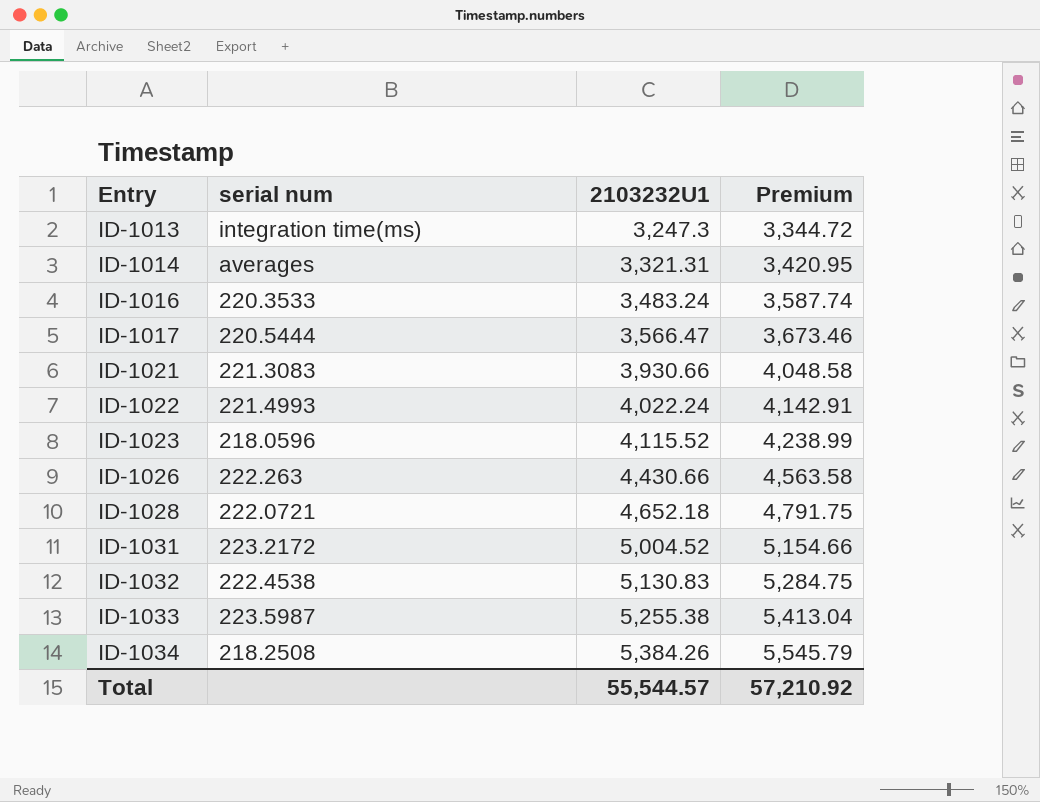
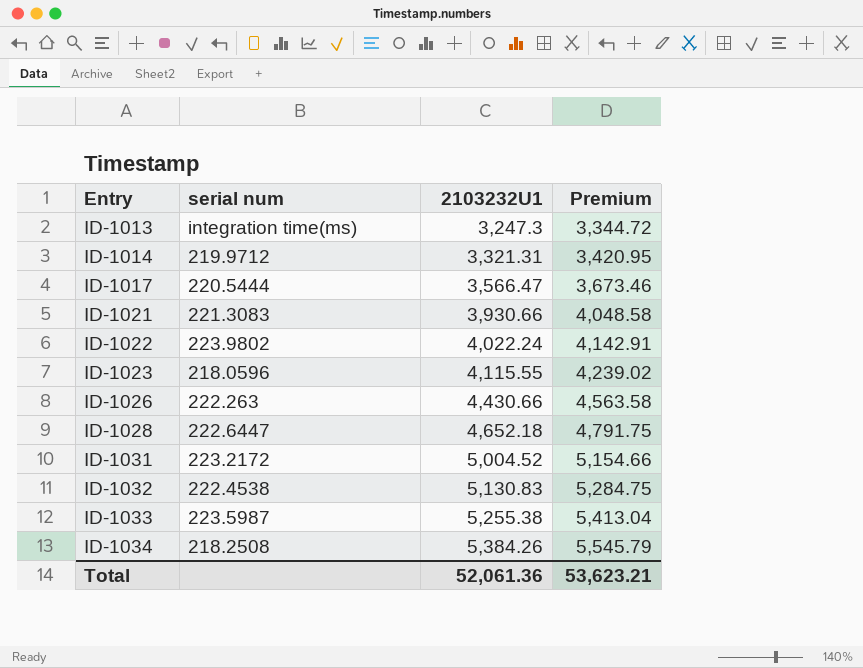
row ID-1016: 220.3533 | 3,483.24 | 3,587.74 -> none
ID-1014 | serial num: averages -> 219.9712
ID-1022 | serial num: 221.4993 -> 223.9802
ID-1023 | 2103232U1: 4,115.52 -> 4,115.55
ID-1023 | Premium: 4,238.99 -> 4,239.02
ID-1028 | serial num: 222.0721 -> 222.6447
Total | 2103232U1: 55,544.57 -> 52,061.36
Total | Premium: 57,210.92 -> 53,623.21

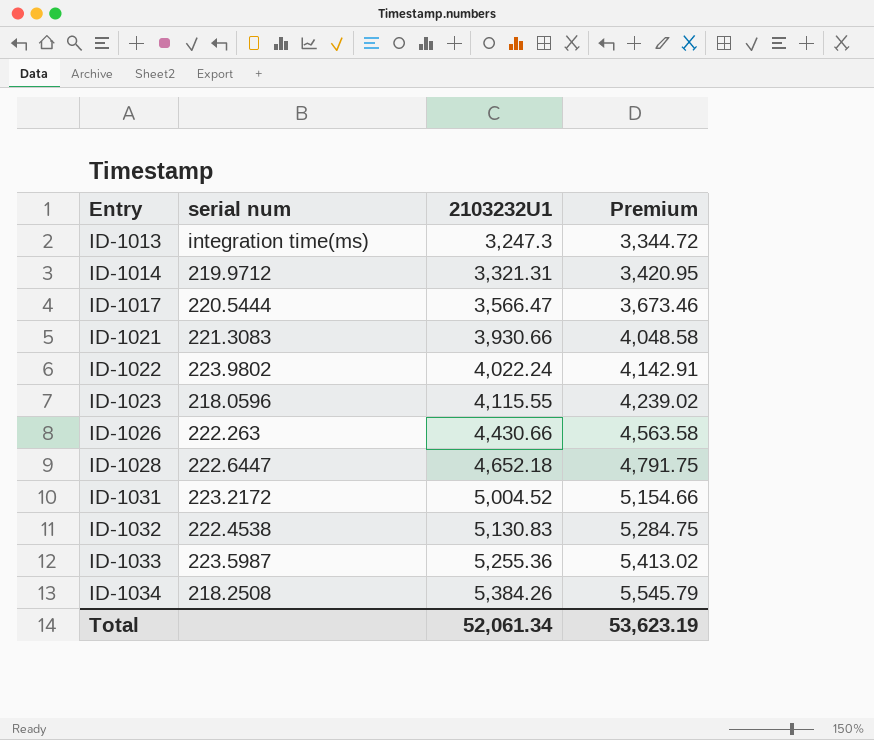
ID-1033 | 2103232U1: 5,255.38 -> 5,255.36
ID-1033 | Premium: 5,413.04 -> 5,413.02
Total | 2103232U1: 52,061.36 -> 52,061.34
Total | Premium: 53,623.21 -> 53,623.19

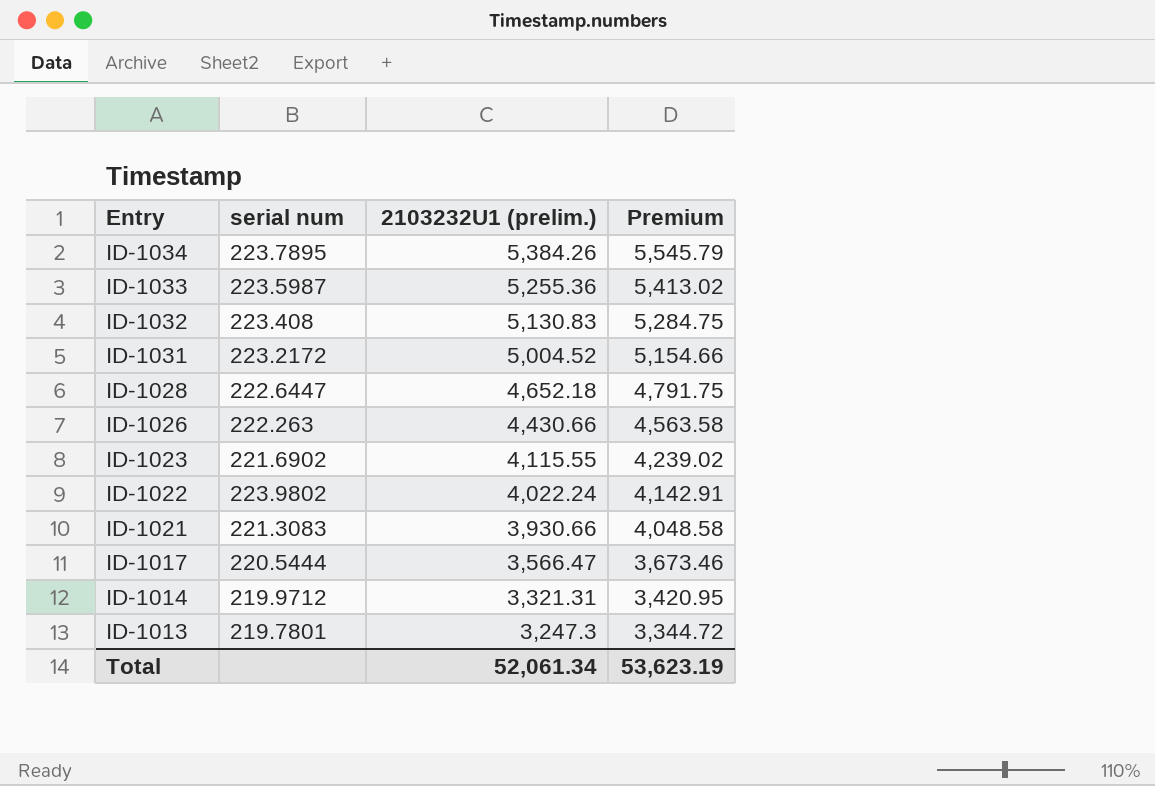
row order: Entry ascending -> Entry descending
column name: 2103232U1 -> 2103232U1 (prelim.)
ID-1034 | serial num: 218.2508 -> 223.7895
ID-1032 | serial num: 222.4538 -> 223.408
ID-1023 | serial num: 218.0596 -> 221.6902
ID-1013 | serial num: integration time(ms) -> 219.7801

